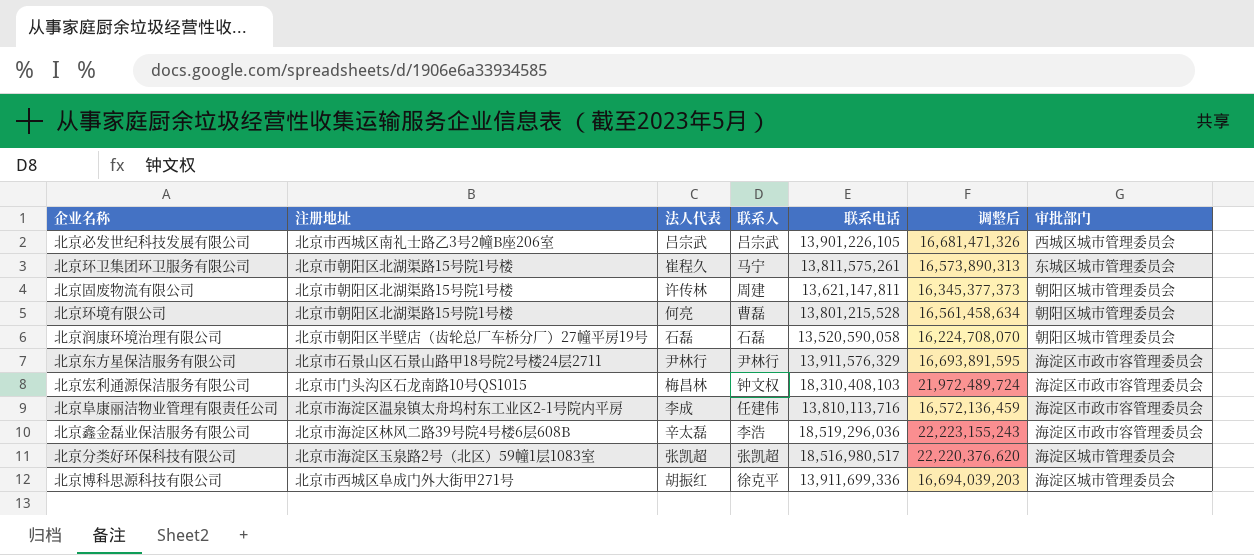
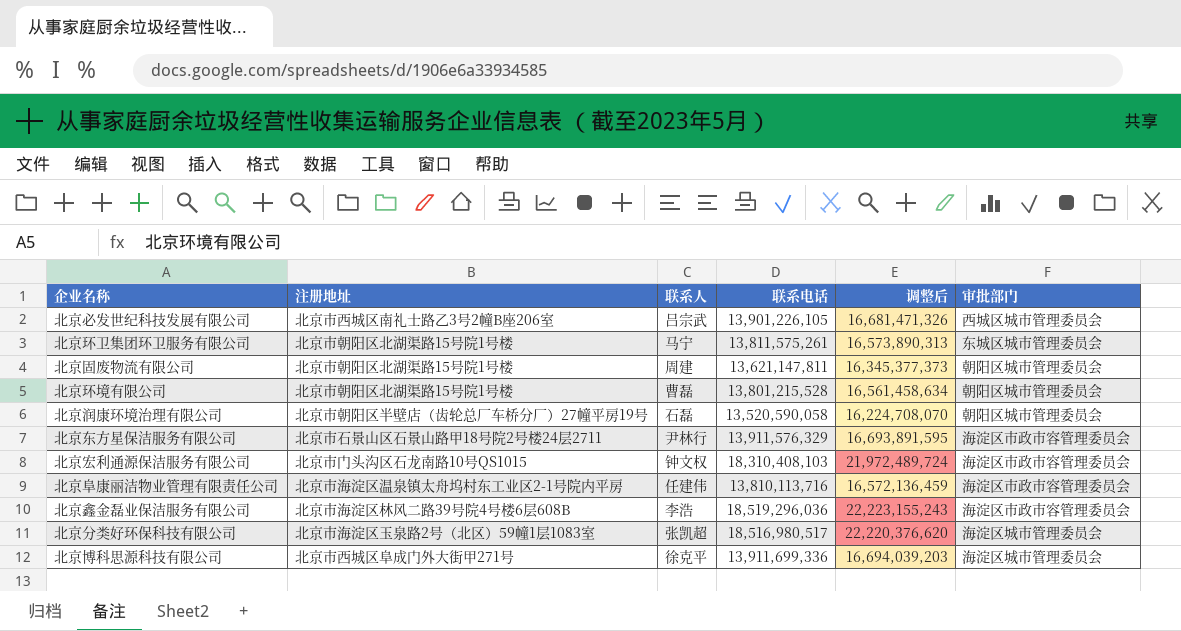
column 法人代表 | position: 3 -> none

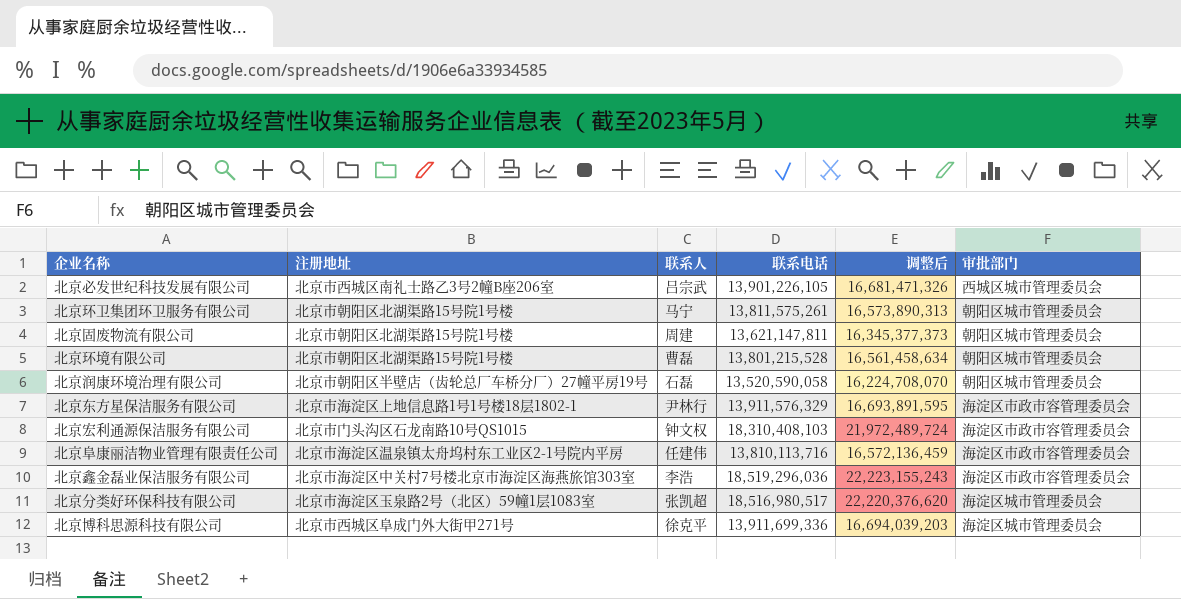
北京环卫集团环卫服务有限公司 | 审批部门: 东城区城市管理委员会 -> 朝阳区城市管理委员会
北京东方星保洁服务有限公司 | 注册地址: 北京市石景山区石景山路甲18号院2号楼24层2711 -> 北京市海淀区上地信息路1号1号楼18层1802-1
北京鑫金磊业保洁服务有限公司 | 注册地址: 北京市海淀区林风二路39号院4号楼6层608B -> 北京市海淀区中关村7号楼北京市海淀区海燕旅馆303室

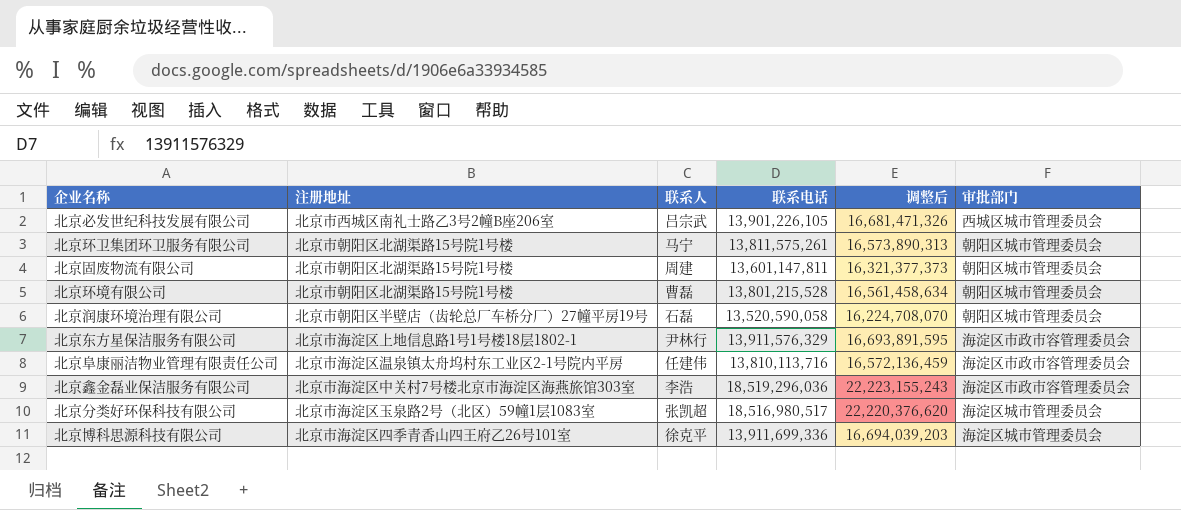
row 北京宏利通源保洁服务有限公司: 北京市门头沟区石龙南路10号QS1015 | 钟文权 | 18,310,408,103 | 21,972,489,724 | 海淀区市政市容管理委员会 -> none
北京固废物流有限公司 | 联系电话: 13,621,147,811 -> 13,601,147,811
北京固废物流有限公司 | 调整后: 16,345,377,373 -> 16,321,377,373
北京博科思源科技有限公司 | 注册地址: 北京市西城区阜成门外大街甲271号 -> 北京市海淀区四季青香山四王府乙26号101室

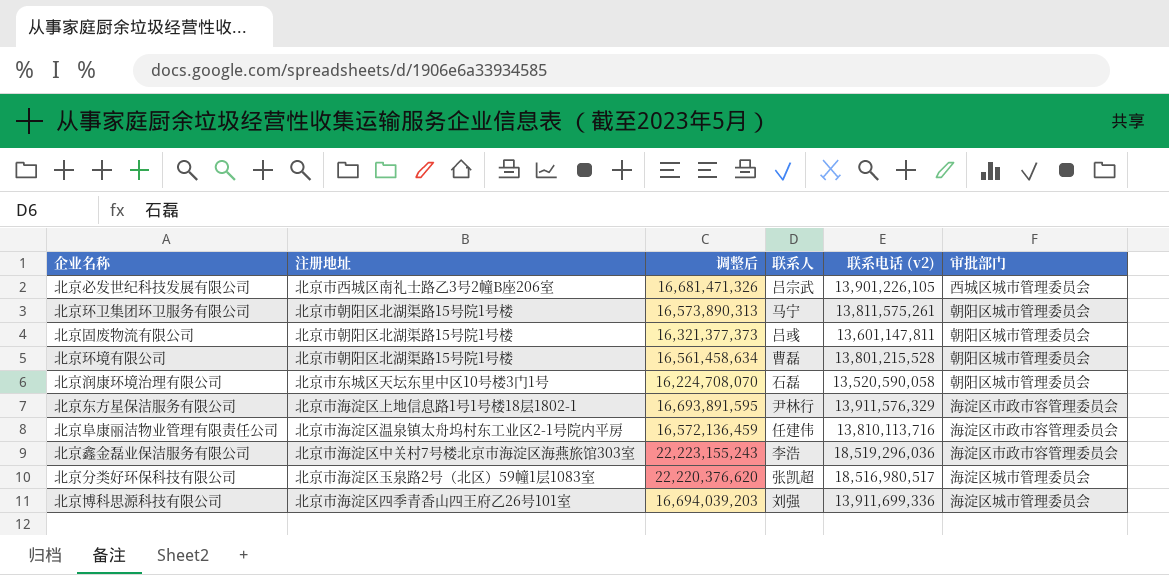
column 调整后 | position: 5 -> 3
column name: 联系电话 -> 联系电话 (v2)
北京固废物流有限公司 | 联系人: 周建 -> 吕彧
北京润康环境治理有限公司 | 注册地址: 北京市朝阳区半壁店（齿轮总厂车桥分厂）27幢平房19号 -> 北京市东城区天坛东里中区10号楼3门1号
北京博科思源科技有限公司 | 联系人: 徐克平 -> 刘强

